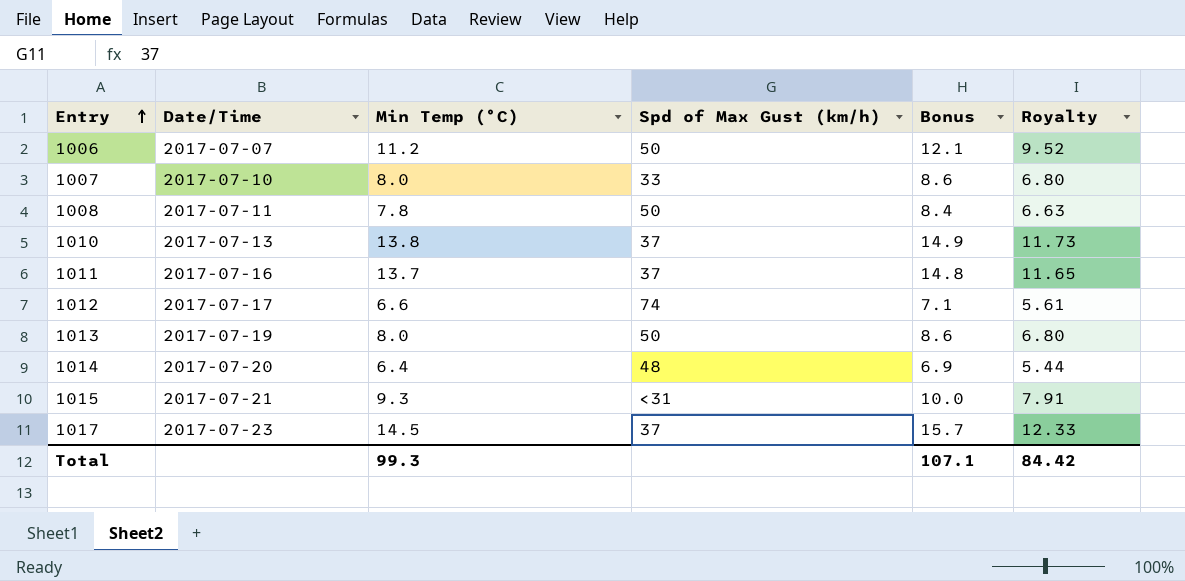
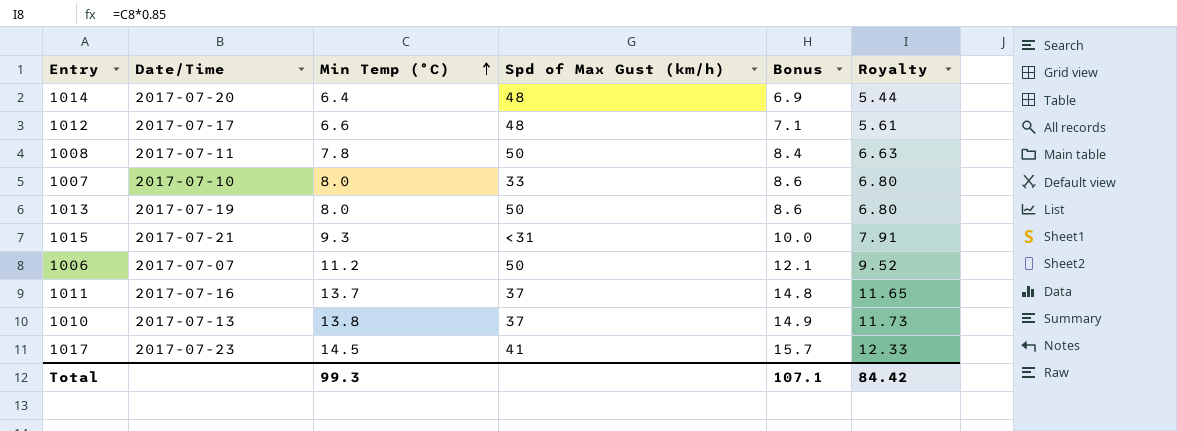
row order: Entry ascending -> Min Temp (°C) ascending
1012 | Spd of Max Gust (km/h): 74 -> 48
1017 | Spd of Max Gust (km/h): 37 -> 41

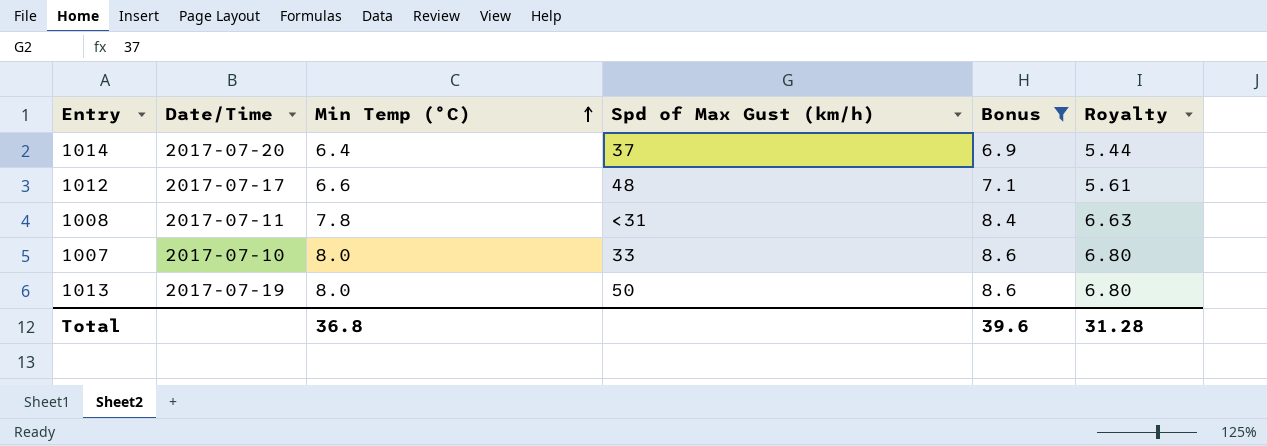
filter: none -> Bonus <= 8.6
1014 | Spd of Max Gust (km/h): 48 -> 37
1008 | Spd of Max Gust (km/h): 50 -> <31
Total | Min Temp (°C): 99.3 -> 36.8
Total | Bonus: 107.1 -> 39.6
Total | Royalty: 84.42 -> 31.28

